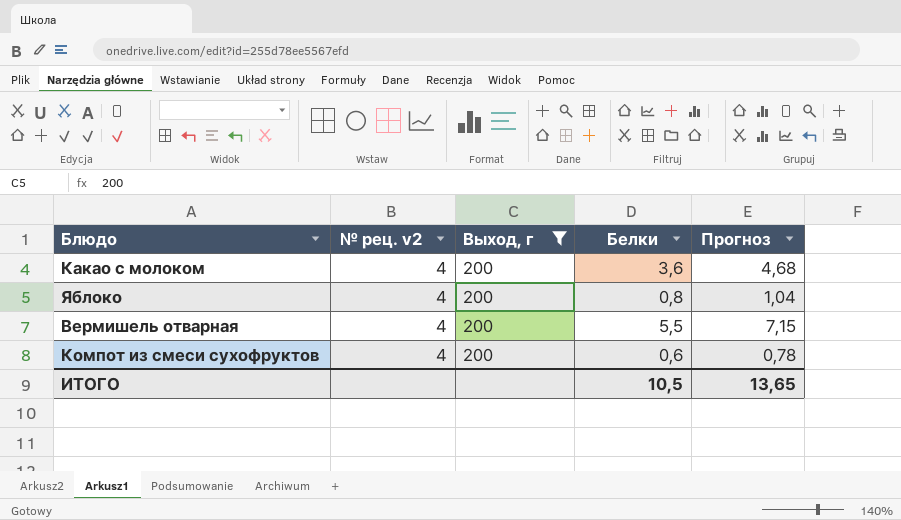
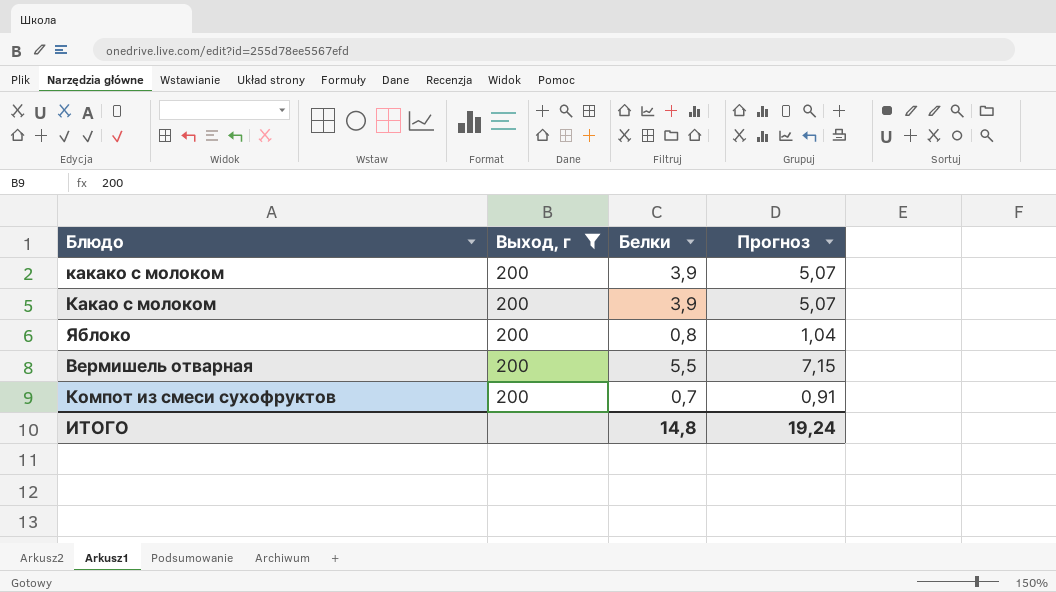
column № рец. v2 | position: 2 -> none
row какако с молоком: none -> 200 | 3,9 | 5,07
Какао с молоком | Белки: 3,6 -> 3,9
Какао с молоком | Прогноз: 4,68 -> 5,07
Компот из смеси сухофруктов | Белки: 0,6 -> 0,7
Компот из смеси сухофруктов | Прогноз: 0,78 -> 0,91
ИТОГО | Белки: 10,5 -> 14,8
ИТОГО | Прогноз: 13,65 -> 19,24

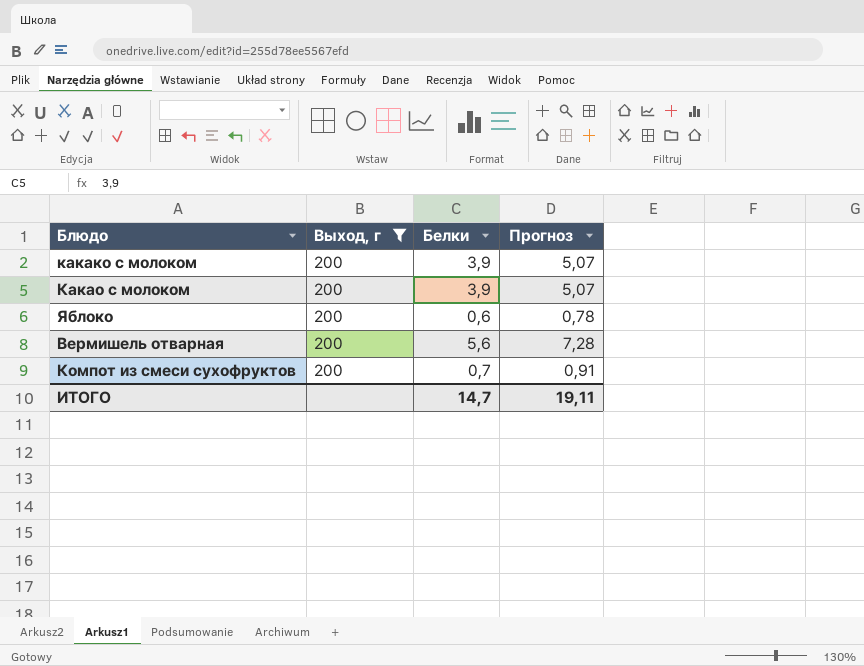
Яблоко | Белки: 0,8 -> 0,6
Яблоко | Прогноз: 1,04 -> 0,78
Вермишель отварная | Белки: 5,5 -> 5,6
Вермишель отварная | Прогноз: 7,15 -> 7,28
ИТОГО | Белки: 14,8 -> 14,7
ИТОГО | Прогноз: 19,24 -> 19,11

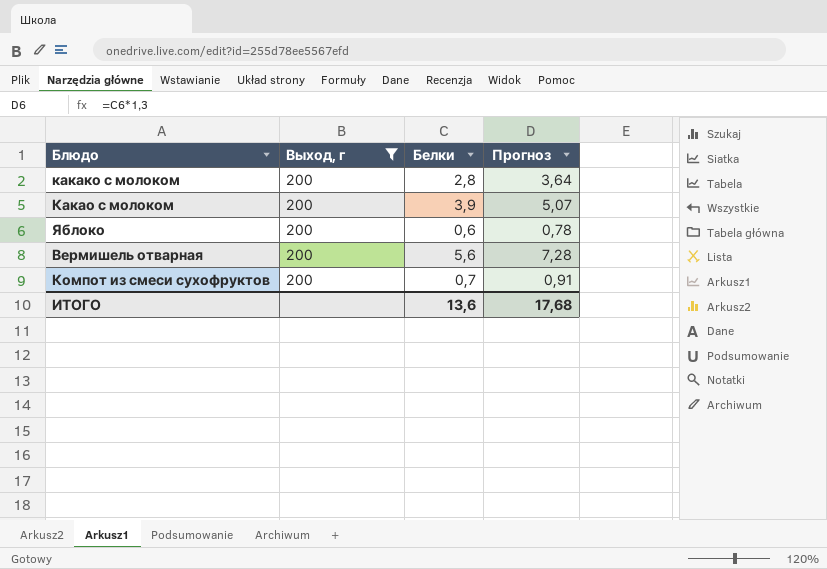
какако с молоком | Белки: 3,9 -> 2,8
какако с молоком | Прогноз: 5,07 -> 3,64
ИТОГО | Белки: 14,7 -> 13,6
ИТОГО | Прогноз: 19,11 -> 17,68

